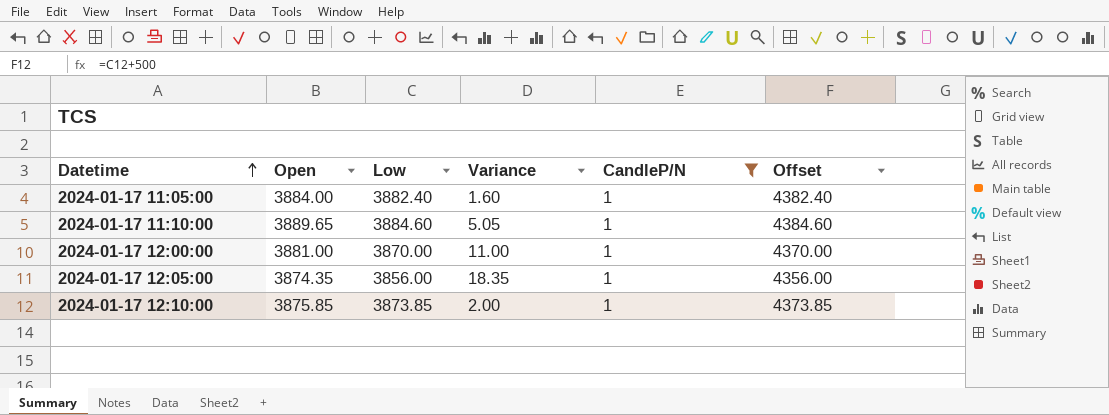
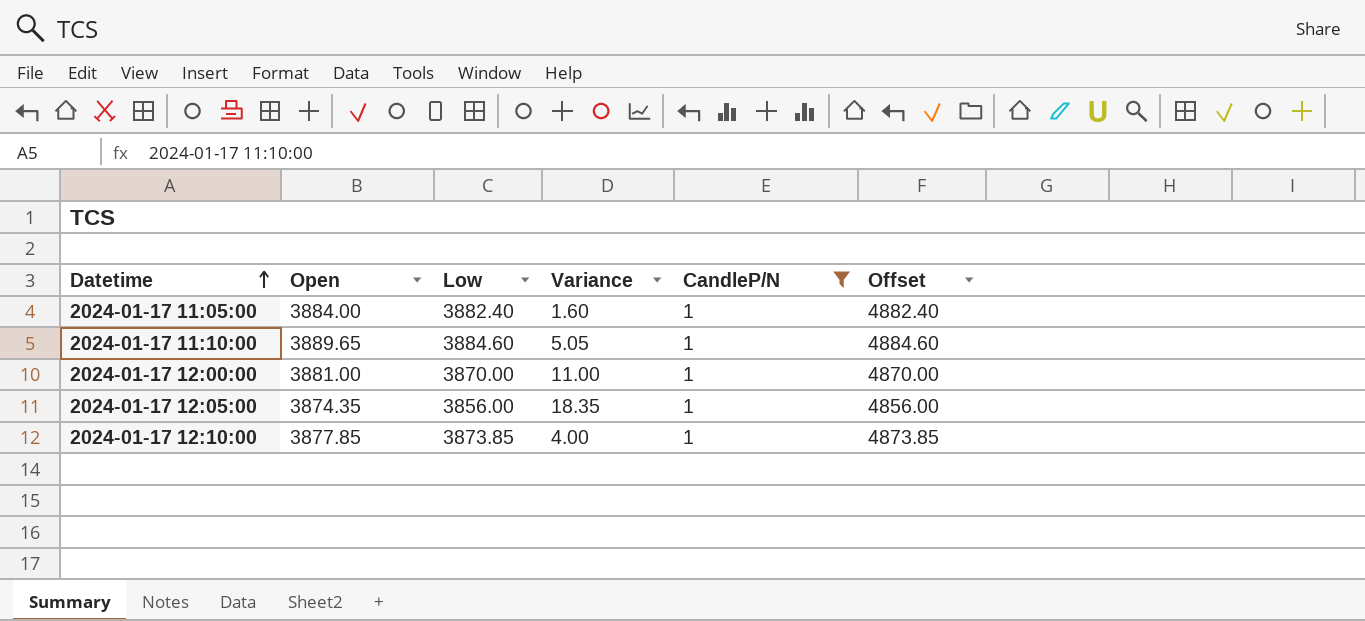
column Offset | formula: [Low] + 500 -> [Low] + 1000
2024-01-17 12:10:00 | Open: 3875.85 -> 3877.85
2024-01-17 12:10:00 | Variance: 2.00 -> 4.00

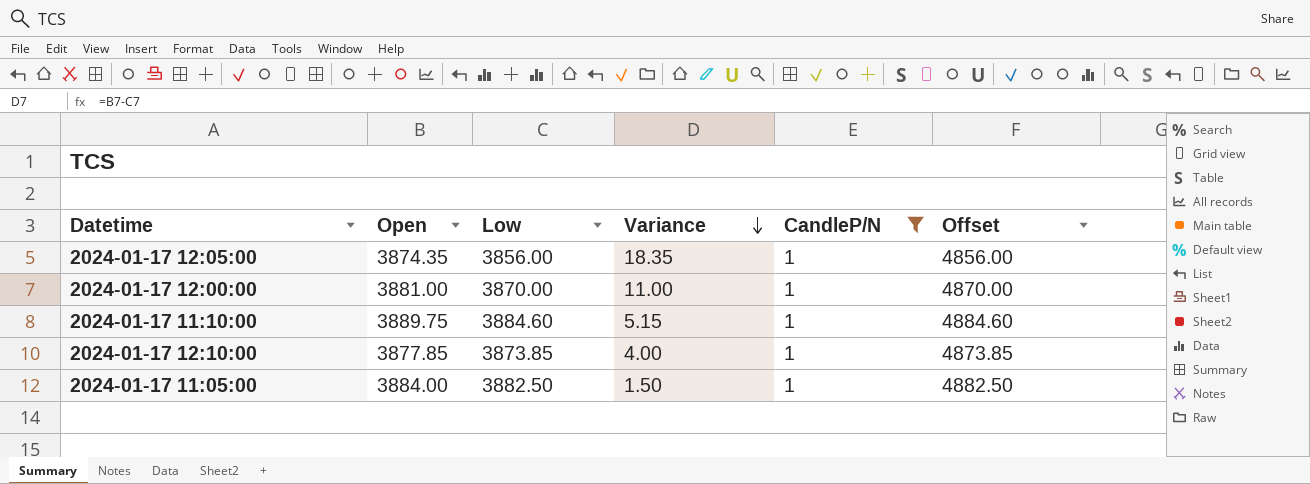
row order: Datetime ascending -> Variance descending
2024-01-17 11:10:00 | Open: 3889.65 -> 3889.75
2024-01-17 11:10:00 | Variance: 5.05 -> 5.15
2024-01-17 11:05:00 | Low: 3882.40 -> 3882.50
2024-01-17 11:05:00 | Variance: 1.60 -> 1.50
2024-01-17 11:05:00 | Offset: 4882.40 -> 4882.50

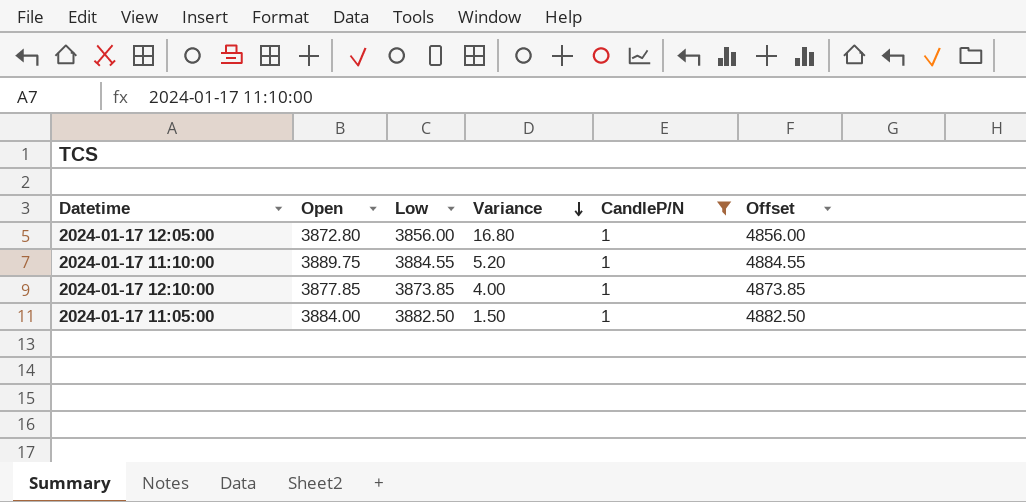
row 2024-01-17 12:00:00: 3881.00 | 3870.00 | 11.00 | 1 | 4870.00 -> none
2024-01-17 12:05:00 | Open: 3874.35 -> 3872.80
2024-01-17 12:05:00 | Variance: 18.35 -> 16.80
2024-01-17 11:10:00 | Low: 3884.60 -> 3884.55
2024-01-17 11:10:00 | Variance: 5.15 -> 5.20
2024-01-17 11:10:00 | Offset: 4884.60 -> 4884.55

